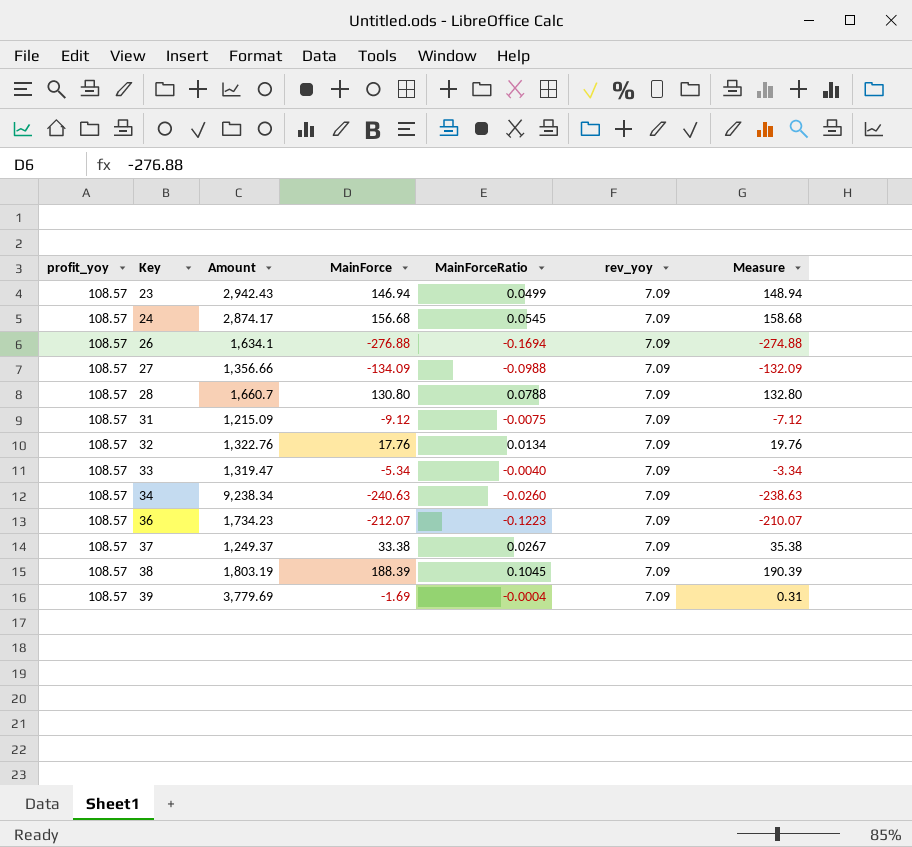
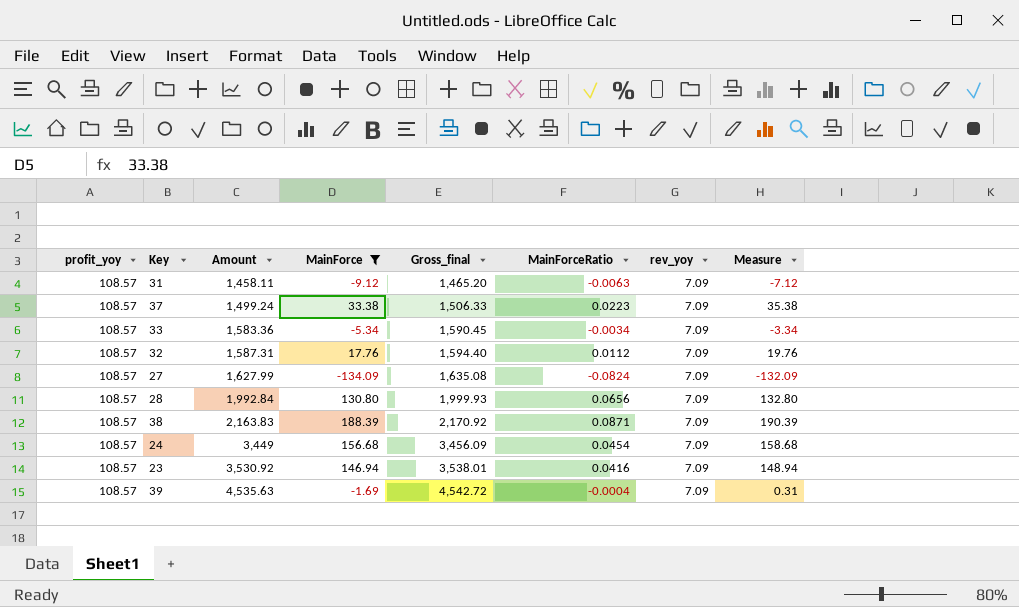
filter: none -> MainForce >= -134.09
row order: Key ascending -> Amount ascending
column Gross_final | formula: none -> [Amount] + [rev_yoy]
31 | Amount: 1,215.09 -> 1,458.11
31 | MainForceRatio: -0.0075 -> -0.0063
37 | Amount: 1,249.37 -> 1,499.24
37 | MainForceRatio: 0.0267 -> 0.0223
33 | Amount: 1,319.47 -> 1,583.36
33 | MainForceRatio: -0.0040 -> -0.0034
32 | Amount: 1,322.76 -> 1,587.31
32 | MainForceRatio: 0.0134 -> 0.0112
27 | Amount: 1,356.66 -> 1,627.99
27 | MainForceRatio: -0.0988 -> -0.0824
28 | Amount: 1,660.7 -> 1,992.84
28 | MainForceRatio: 0.0788 -> 0.0656
38 | Amount: 1,803.19 -> 2,163.83
38 | MainForceRatio: 0.1045 -> 0.0871
24 | Amount: 2,874.17 -> 3,449
24 | MainForceRatio: 0.0545 -> 0.0454
23 | Amount: 2,942.43 -> 3,530.92
23 | MainForceRatio: 0.0499 -> 0.0416
39 | Amount: 3,779.69 -> 4,535.63

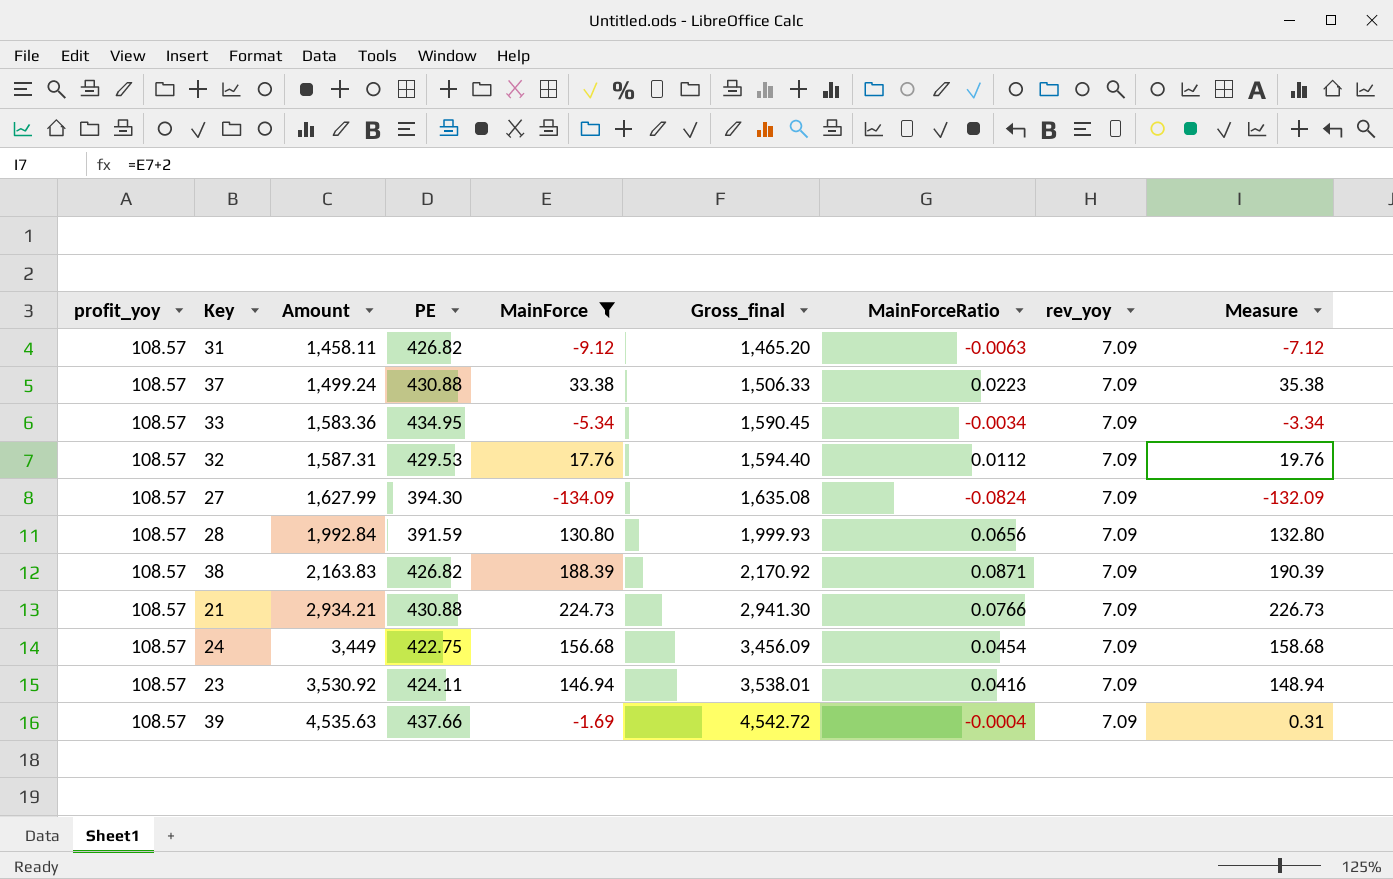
column PE | position: none -> 4
row 21: none -> 108.57 | 2,934.21 | 430.88 | 224.73 | 2,941.30 | 0.0766 | 7.09 | 226.73

